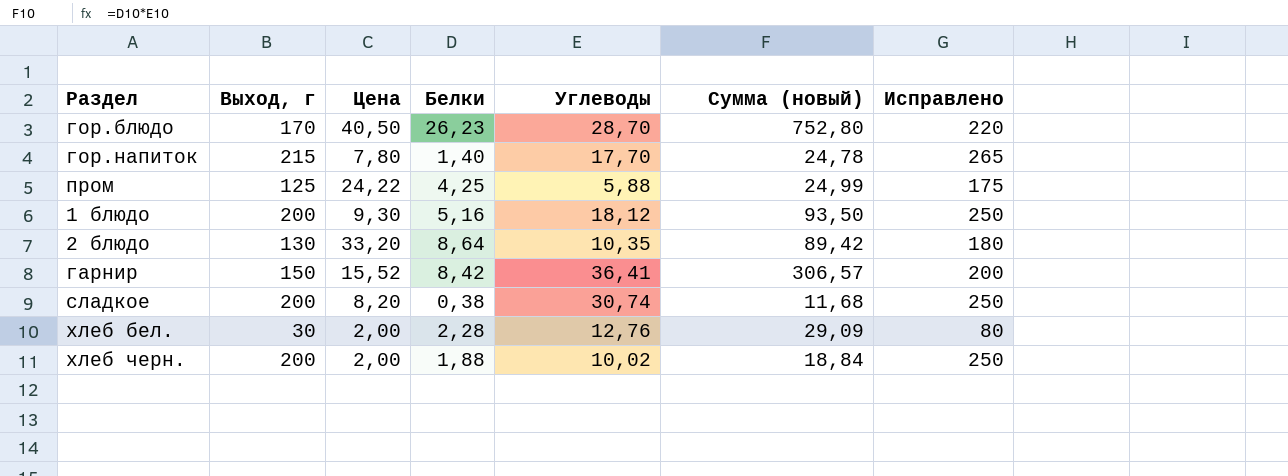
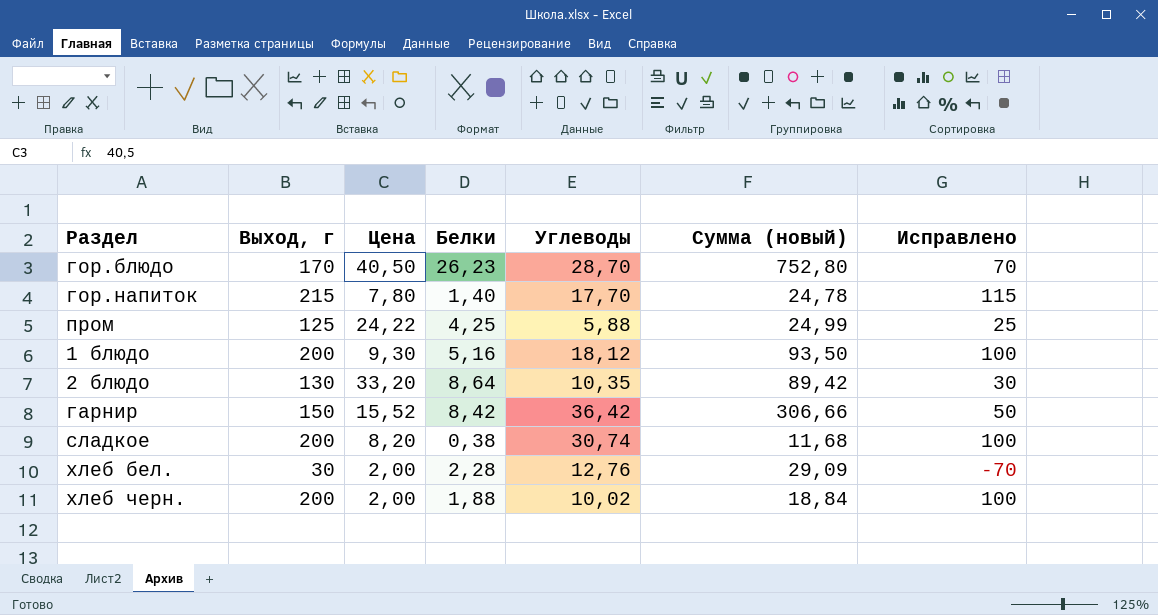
column Исправлено | formula: [Выход, г] + 50 -> [Выход, г] - 100
гарнир | Углеводы: 36,41 -> 36,42
гарнир | Сумма (новый): 306,57 -> 306,66

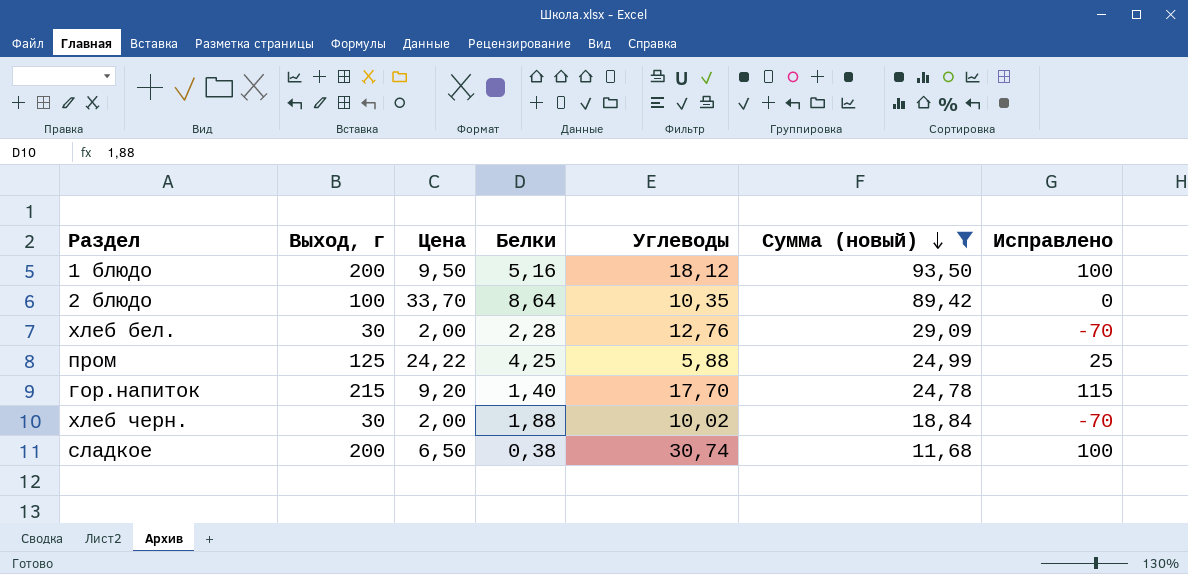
filter: none -> Сумма (новый) <= 93,50
row order: none -> Сумма (новый) descending
1 блюдо | Цена: 9,30 -> 9,50
2 блюдо | Выход, г: 130 -> 100
2 блюдо | Цена: 33,20 -> 33,70
2 блюдо | Исправлено: 30 -> 0
гор.напиток | Цена: 7,80 -> 9,20
хлеб черн. | Выход, г: 200 -> 30
хлеб черн. | Исправлено: 100 -> -70
сладкое | Цена: 8,20 -> 6,50

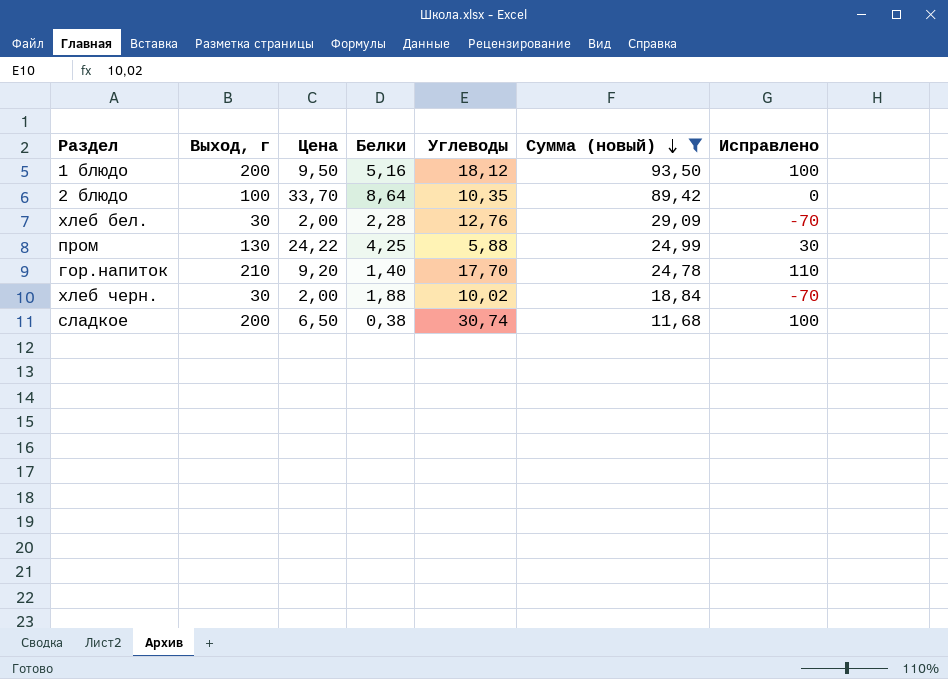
пром | Выход, г: 125 -> 130
пром | Исправлено: 25 -> 30
гор.напиток | Выход, г: 215 -> 210
гор.напиток | Исправлено: 115 -> 110

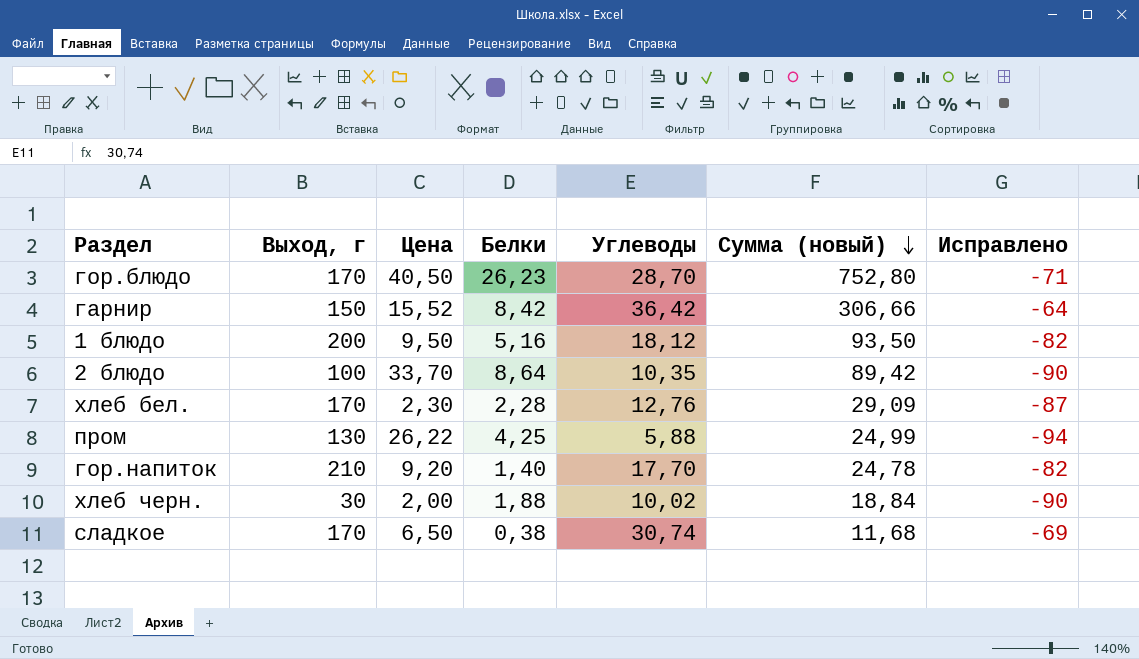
filter: Сумма (новый) <= 93,50 -> none
column Исправлено | formula: [Выход, г] - 100 -> [Углеводы] - 100
хлеб бел. | Выход, г: 30 -> 170
хлеб бел. | Цена: 2,00 -> 2,30
пром | Цена: 24,22 -> 26,22
сладкое | Выход, г: 200 -> 170

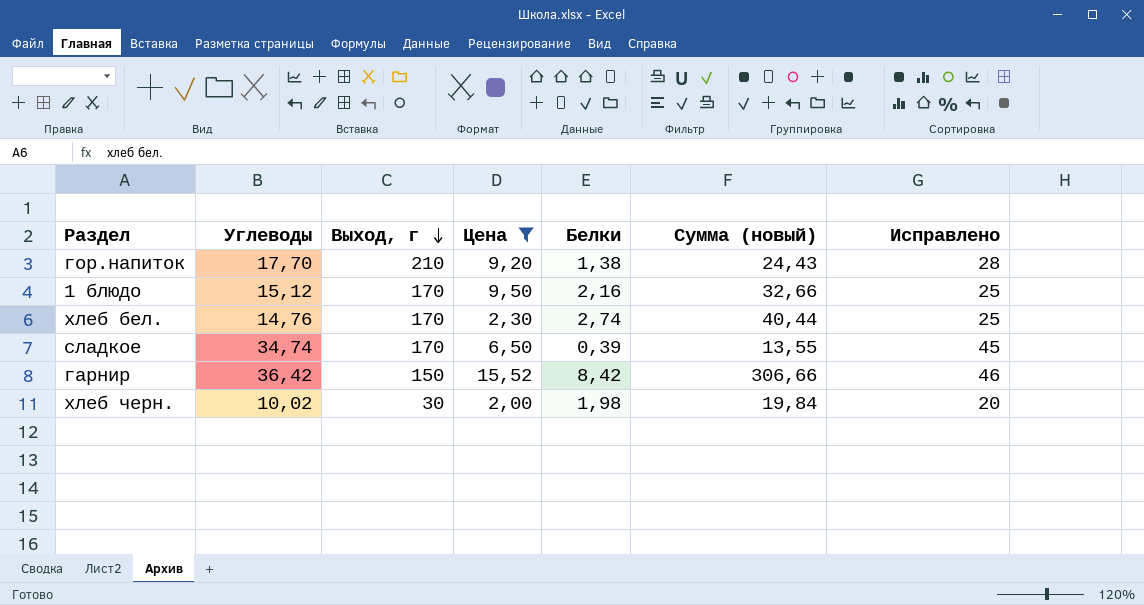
filter: none -> Цена <= 15,52
row order: Сумма (новый) descending -> Выход, г descending
column Углеводы | position: 5 -> 2
column Исправлено | formula: [Углеводы] - 100 -> [Углеводы] + 10
гор.напиток | Белки: 1,40 -> 1,38
гор.напиток | Сумма (новый): 24,78 -> 24,43
1 блюдо | Углеводы: 18,12 -> 15,12
1 блюдо | Выход, г: 200 -> 170
1 блюдо | Белки: 5,16 -> 2,16
1 блюдо | Сумма (новый): 93,50 -> 32,66
хлеб бел. | Углеводы: 12,76 -> 14,76
хлеб бел. | Белки: 2,28 -> 2,74
хлеб бел. | Сумма (новый): 29,09 -> 40,44
сладкое | Углеводы: 30,74 -> 34,74
сладкое | Белки: 0,38 -> 0,39
сладкое | Сумма (новый): 11,68 -> 13,55
хлеб черн. | Белки: 1,88 -> 1,98
хлеб черн. | Сумма (новый): 18,84 -> 19,84

